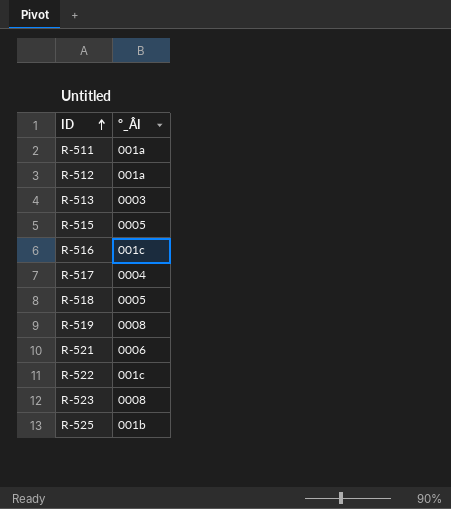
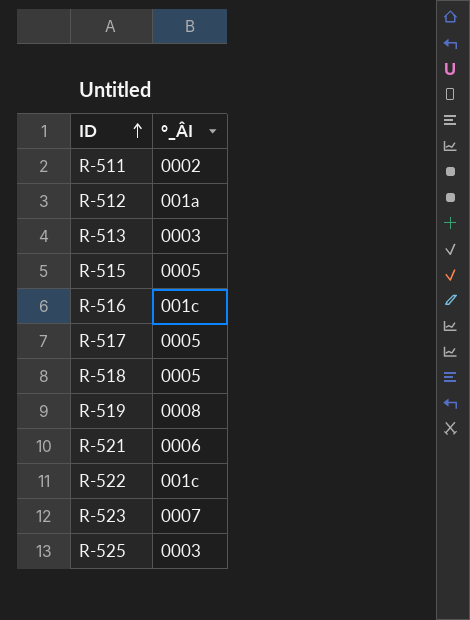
R-511 | °_ÂI: 001a -> 0002
R-517 | °_ÂI: 0004 -> 0005
R-523 | °_ÂI: 0008 -> 0007
R-525 | °_ÂI: 001b -> 0003

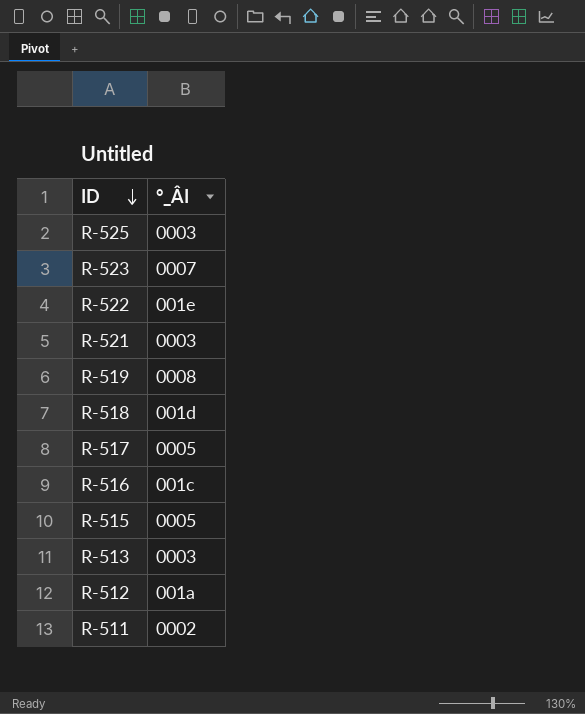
row order: ID ascending -> ID descending
R-522 | °_ÂI: 001c -> 001e
R-521 | °_ÂI: 0006 -> 0003
R-518 | °_ÂI: 0005 -> 001d

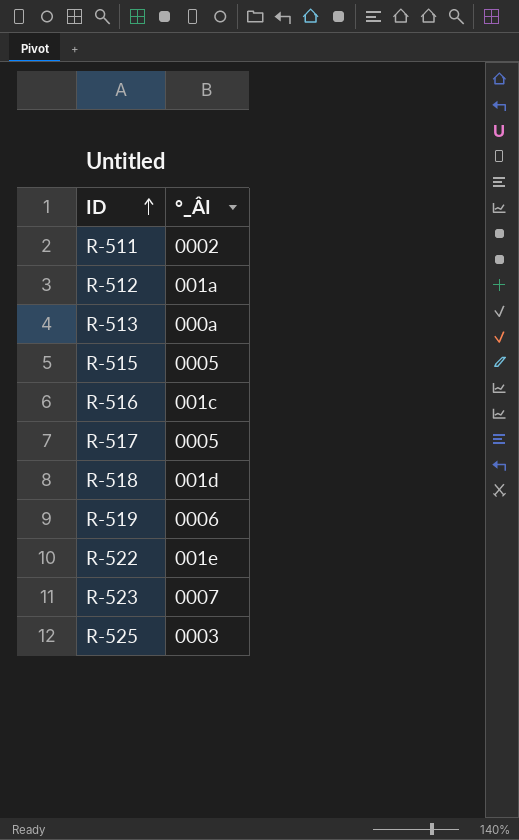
row order: ID descending -> ID ascending
row R-521: 0003 -> none
R-513 | °_ÂI: 0003 -> 000a
R-519 | °_ÂI: 0008 -> 0006

